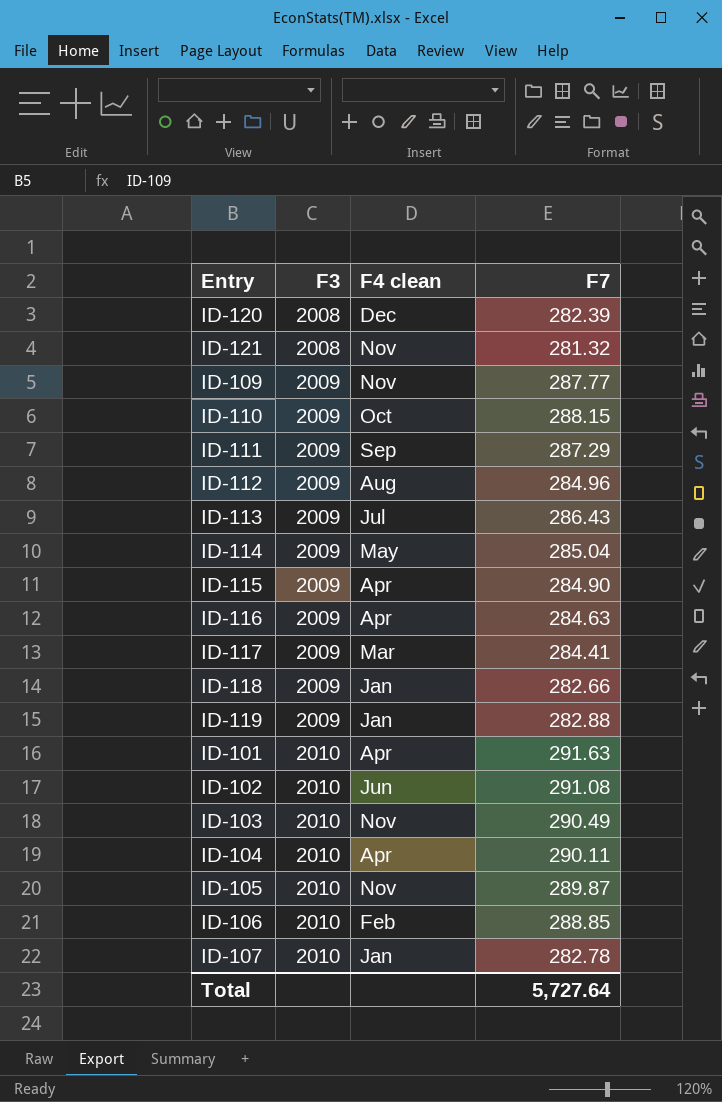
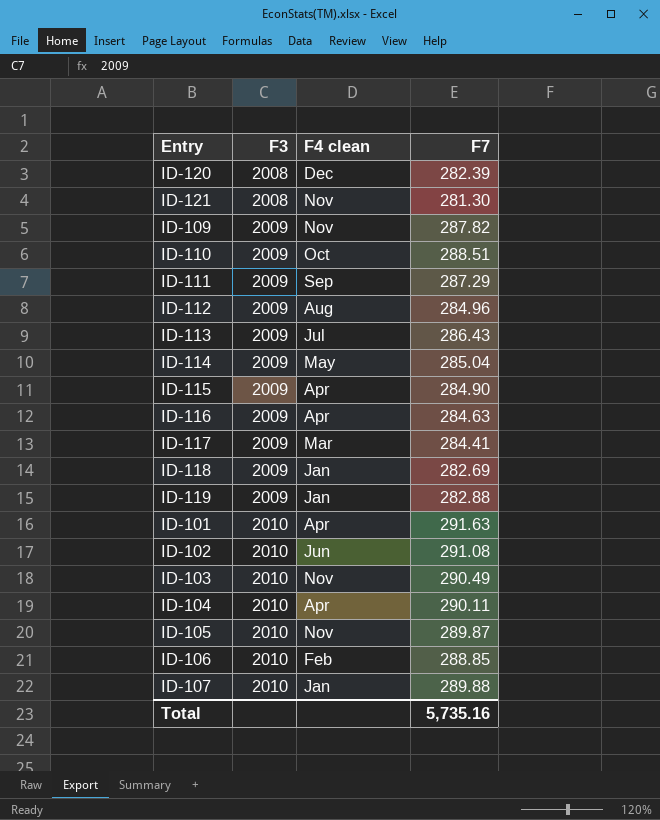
ID-121 | F7: 281.32 -> 281.30
ID-109 | F7: 287.77 -> 287.82
ID-110 | F7: 288.15 -> 288.51
ID-118 | F7: 282.66 -> 282.69
ID-107 | F7: 282.78 -> 289.88
Total | F7: 5,727.64 -> 5,735.16

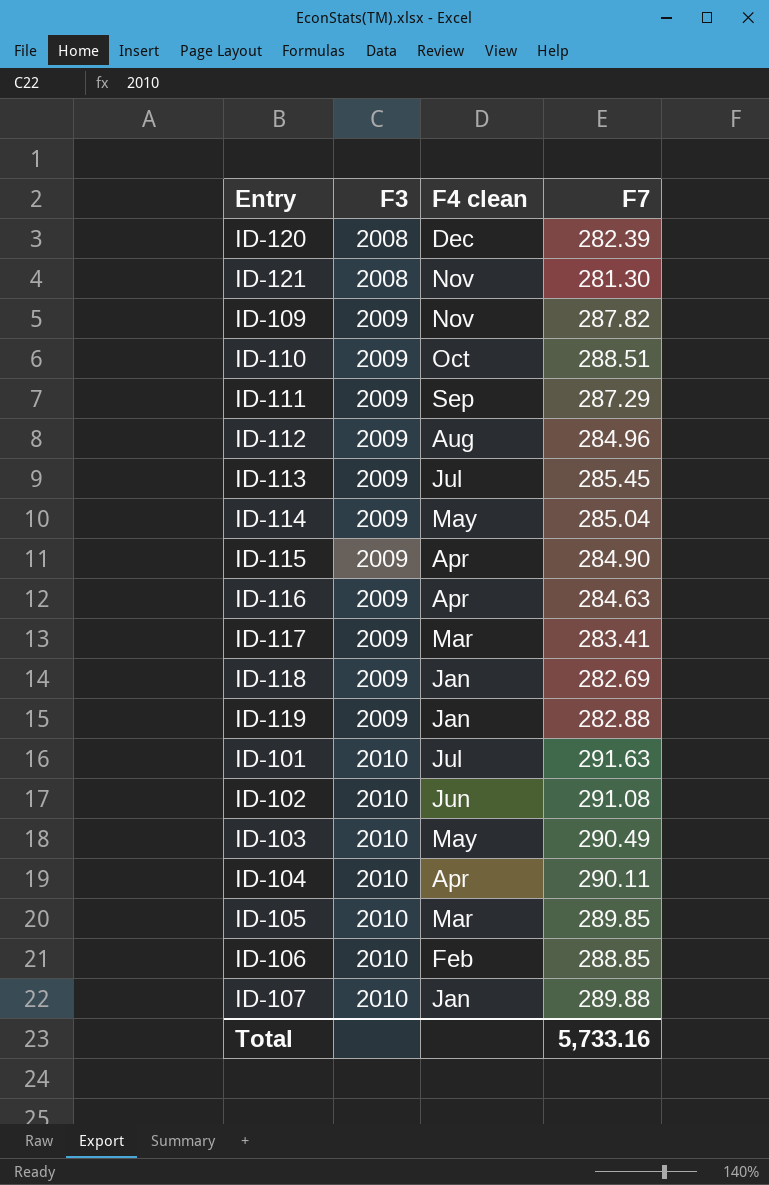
ID-113 | F7: 286.43 -> 285.45
ID-117 | F7: 284.41 -> 283.41
ID-101 | F4 clean: Apr -> Jul
ID-103 | F4 clean: Nov -> May
ID-105 | F4 clean: Nov -> Mar
ID-105 | F7: 289.87 -> 289.85
Total | F7: 5,735.16 -> 5,733.16

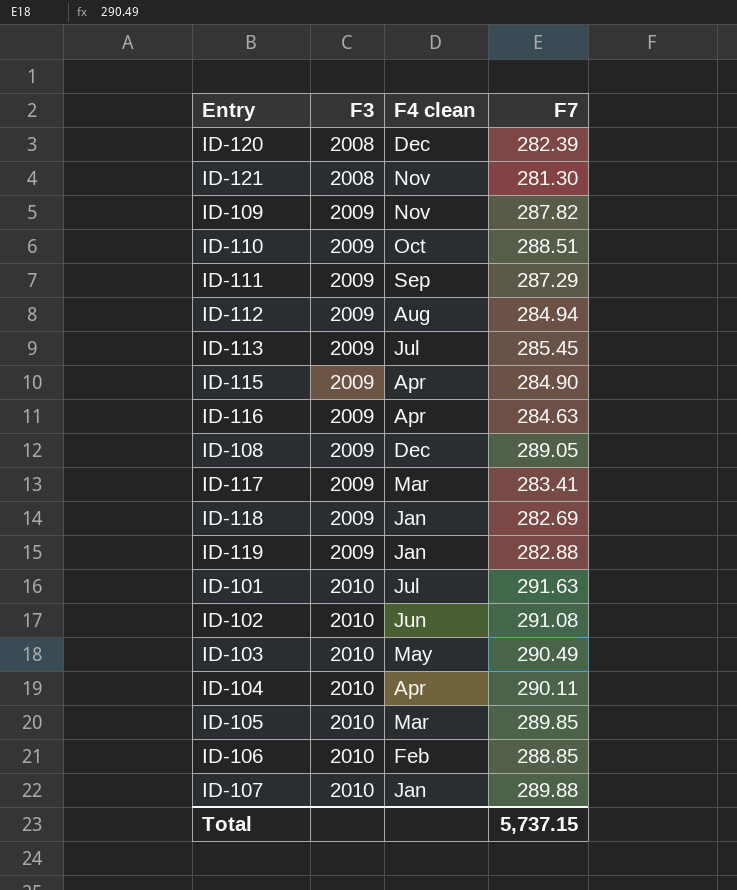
row ID-114: 2009 | May | 285.04 -> none
ID-112 | F7: 284.96 -> 284.94
row ID-108: none -> 2009 | Dec | 289.05
Total | F7: 5,733.16 -> 5,737.15

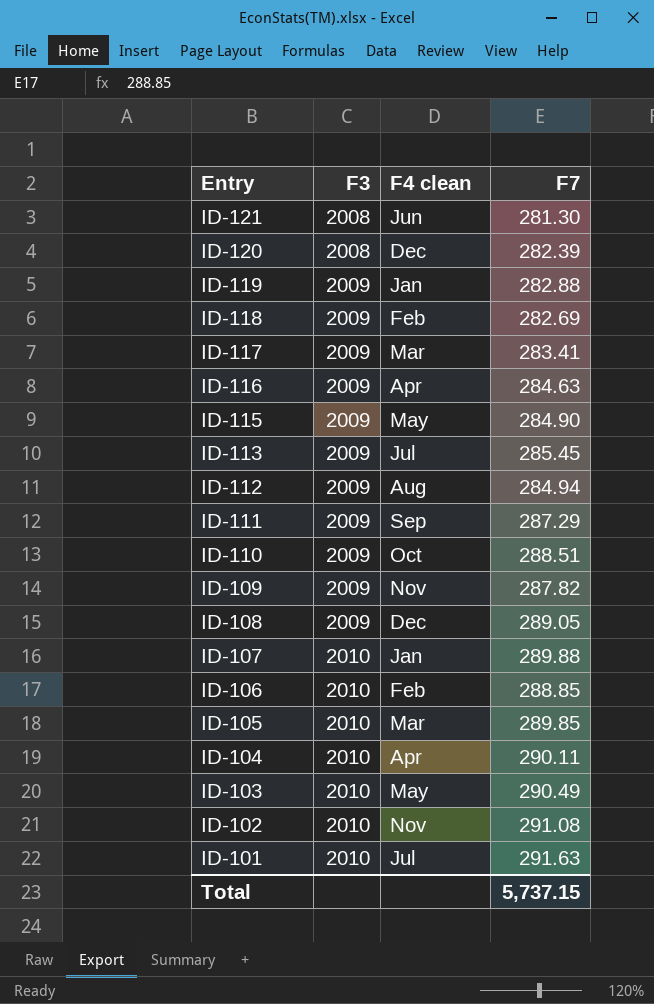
row order: F3 ascending -> Entry descending
ID-121 | F4 clean: Nov -> Jun
ID-118 | F4 clean: Jan -> Feb
ID-115 | F4 clean: Apr -> May
ID-102 | F4 clean: Jun -> Nov

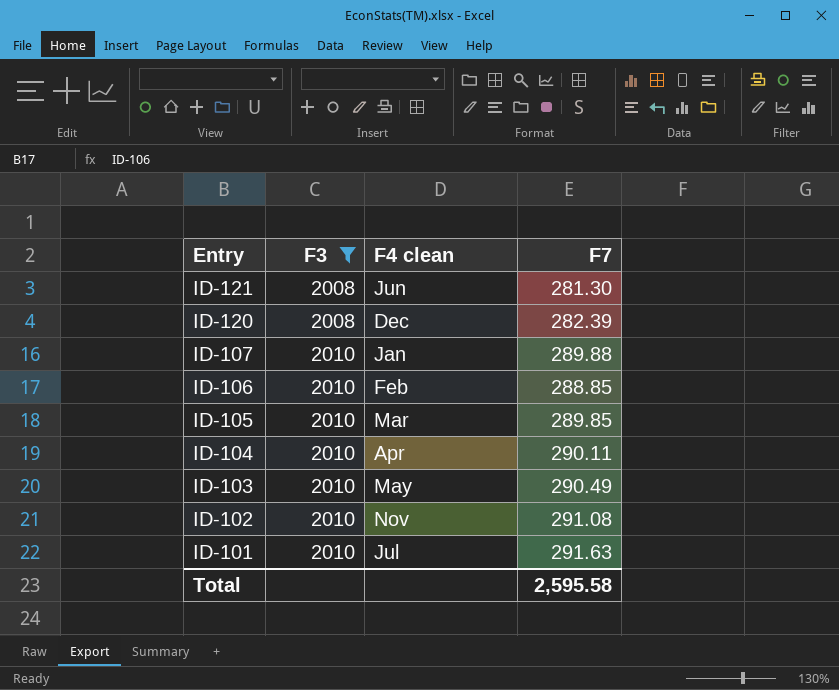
filter: none -> F3 != 2009
Total | F7: 5,737.15 -> 2,595.58

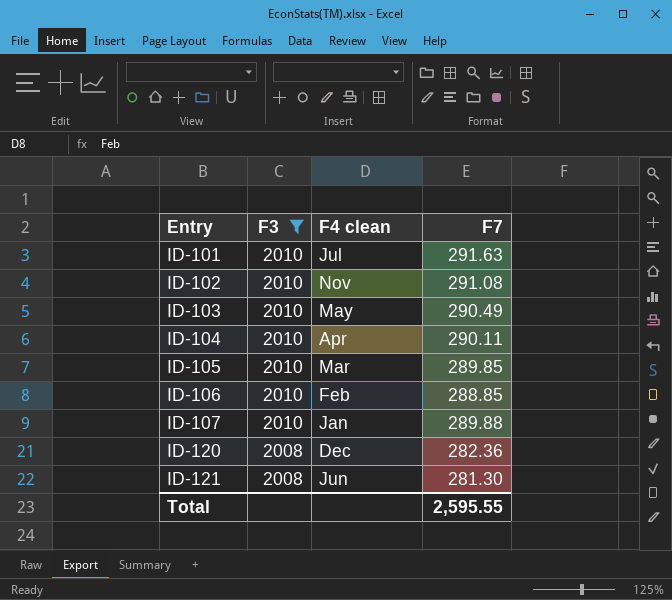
row order: Entry descending -> Entry ascending
ID-120 | F7: 282.39 -> 282.36
Total | F7: 2,595.58 -> 2,595.55

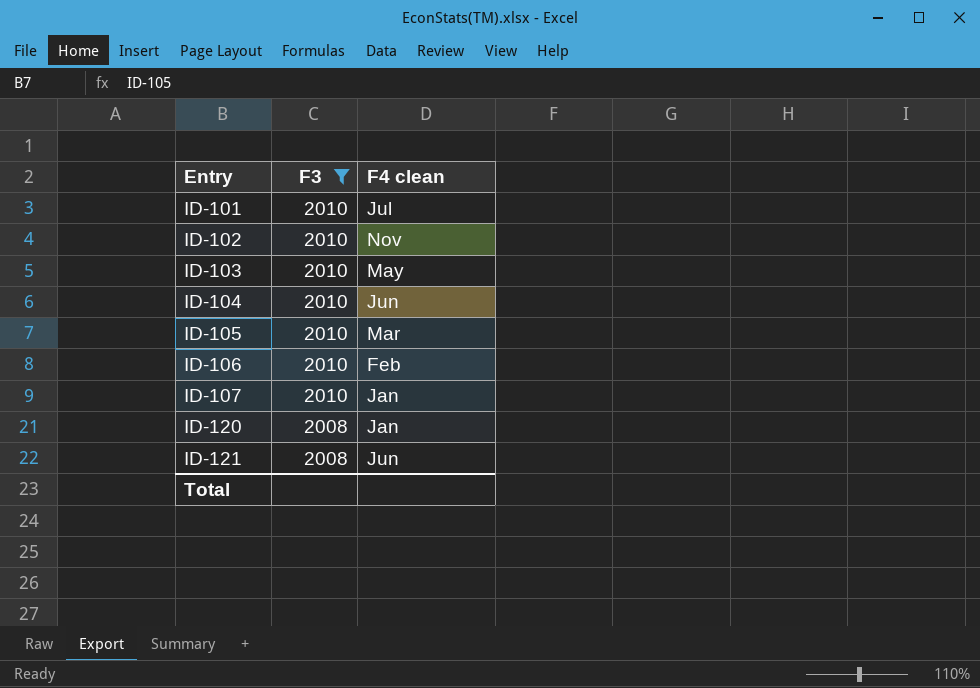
column F7 | position: 4 -> none
ID-104 | F4 clean: Apr -> Jun
ID-120 | F4 clean: Dec -> Jan

